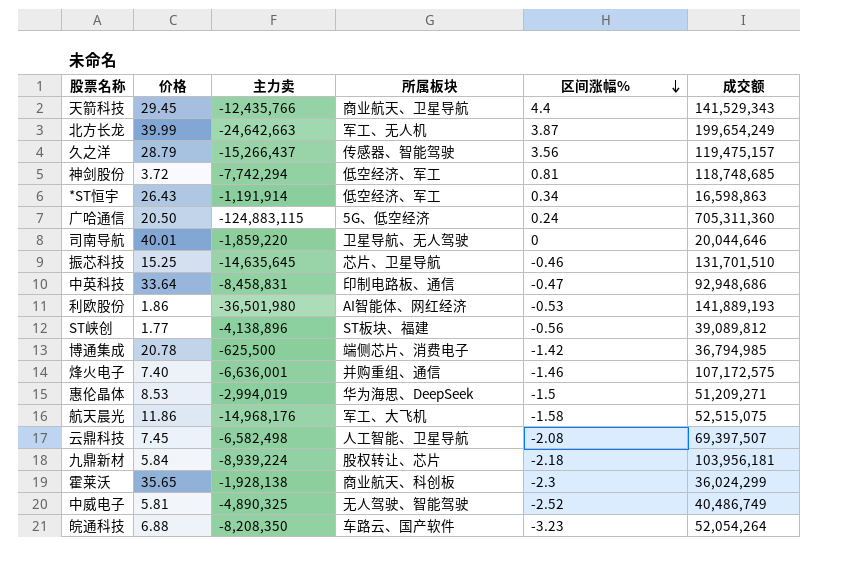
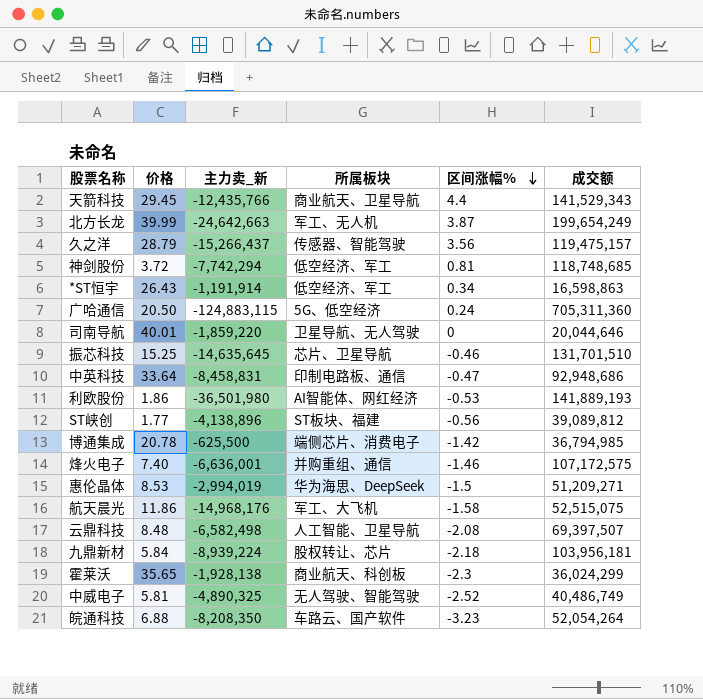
column name: 主力卖 -> 主力卖_新
云鼎科技 | 价格: 7.45 -> 8.48

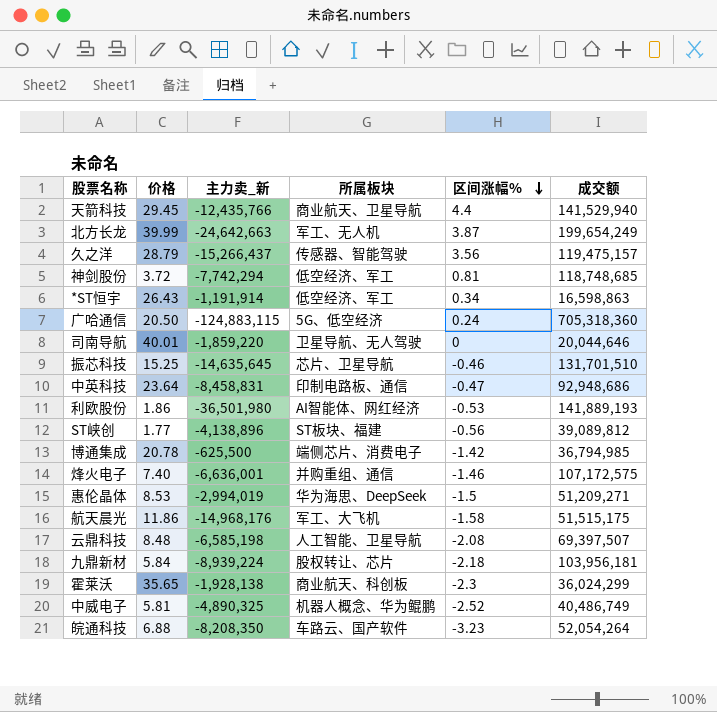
天箭科技 | 成交额: 141,529,343 -> 141,529,940
广哈通信 | 成交额: 705,311,360 -> 705,318,360
中英科技 | 价格: 33.64 -> 23.64
航天晨光 | 成交额: 52,515,075 -> 51,515,175
云鼎科技 | 主力卖_新: -6,582,498 -> -6,585,198
中威电子 | 所属板块: 无人驾驶、智能驾驶 -> 机器人概念、华为鲲鹏

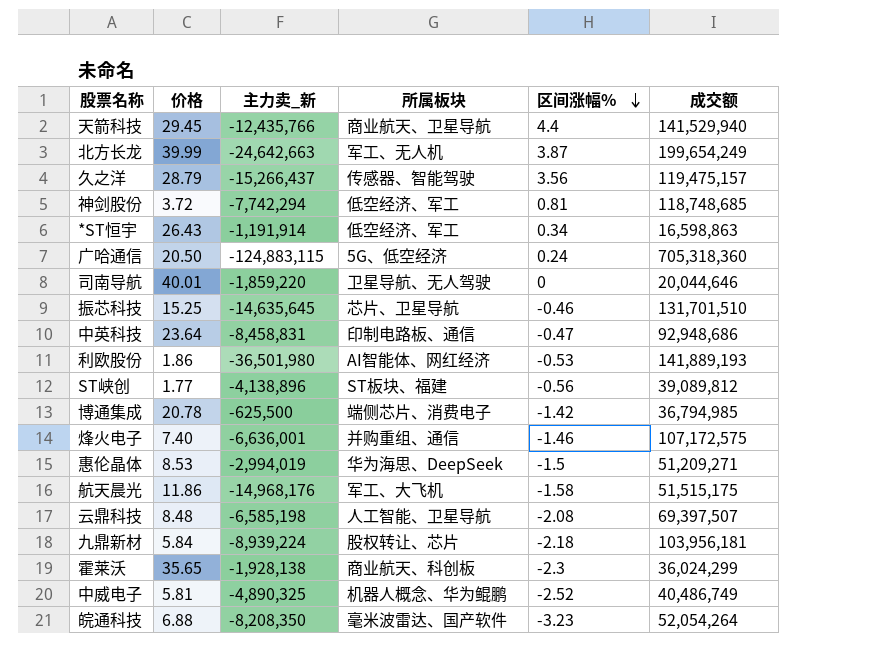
皖通科技 | 所属板块: 车路云、国产软件 -> 毫米波雷达、国产软件

